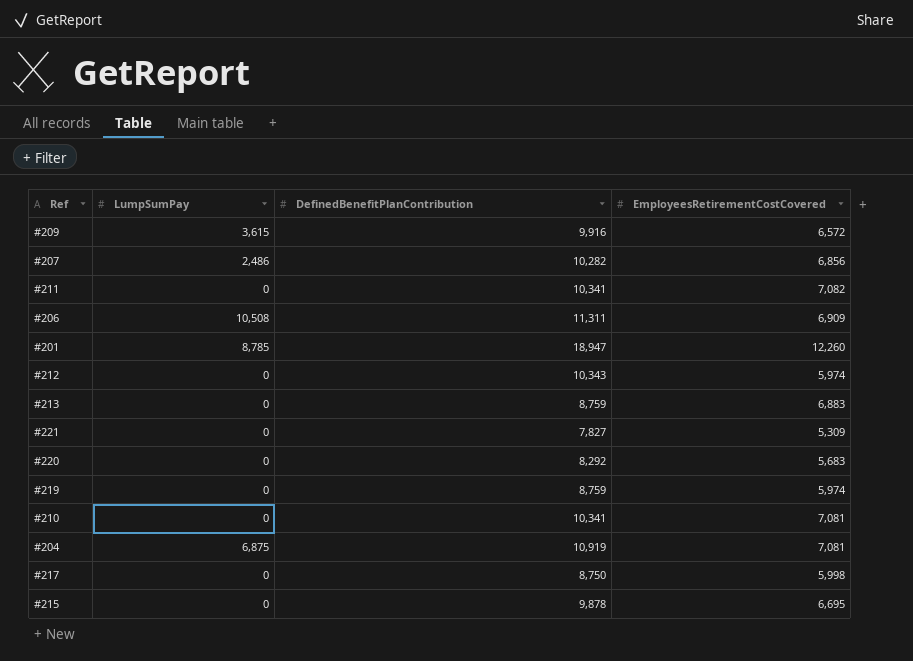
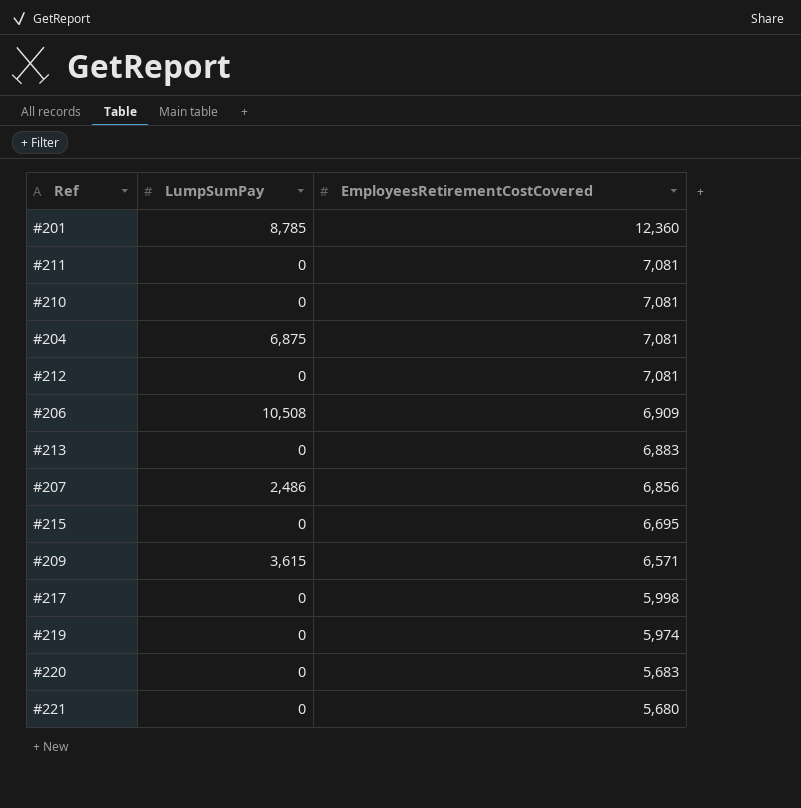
row order: none -> EmployeesRetirementCostCovered descending
column DefinedBenefitPlanContribution | position: 3 -> none
#201 | EmployeesRetirementCostCovered: 12,260 -> 12,360
#211 | EmployeesRetirementCostCovered: 7,082 -> 7,081
#212 | EmployeesRetirementCostCovered: 5,974 -> 7,081
#209 | EmployeesRetirementCostCovered: 6,572 -> 6,571
#221 | EmployeesRetirementCostCovered: 5,309 -> 5,680

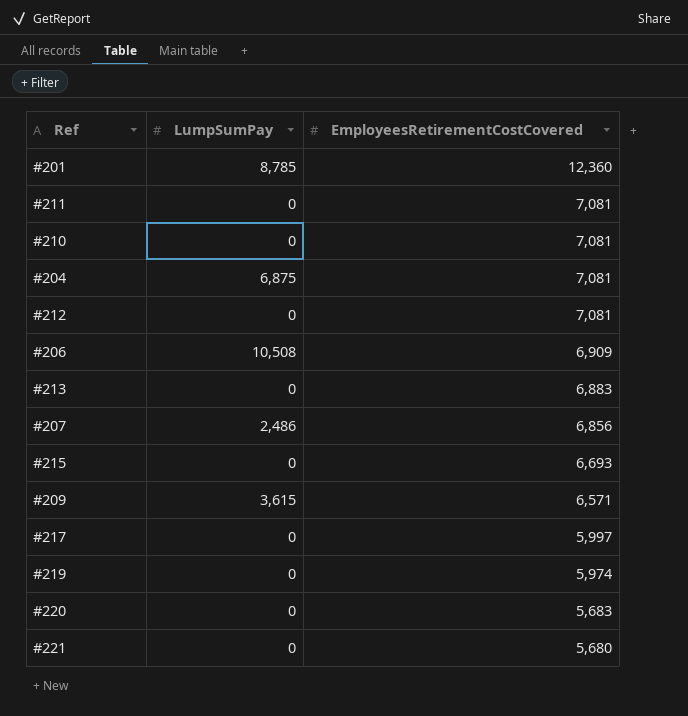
#215 | EmployeesRetirementCostCovered: 6,695 -> 6,693
#217 | EmployeesRetirementCostCovered: 5,998 -> 5,997

